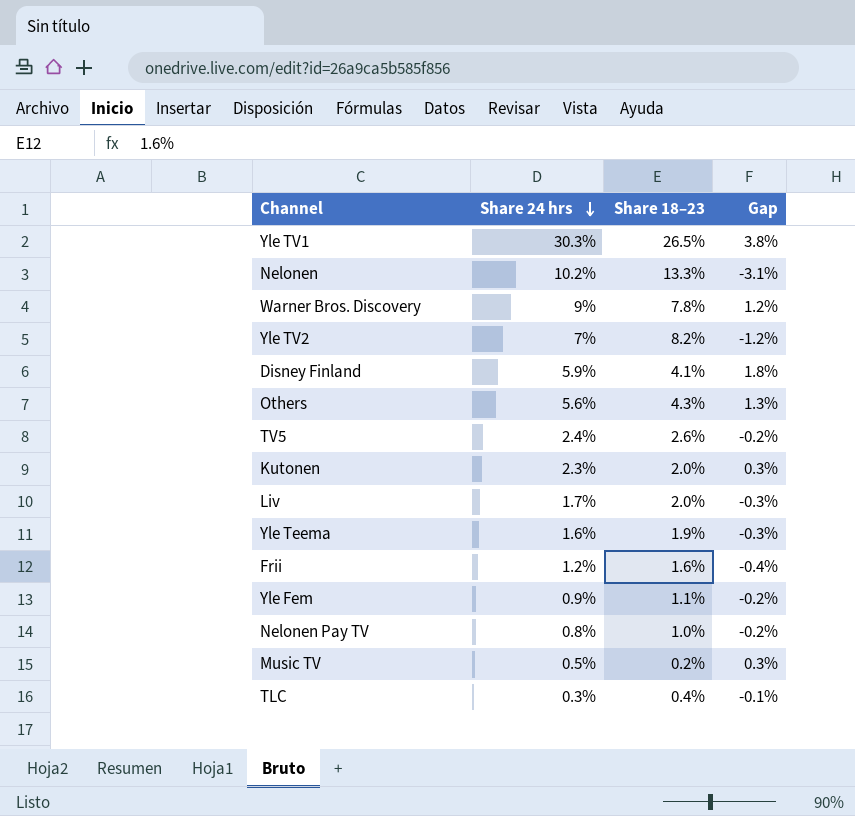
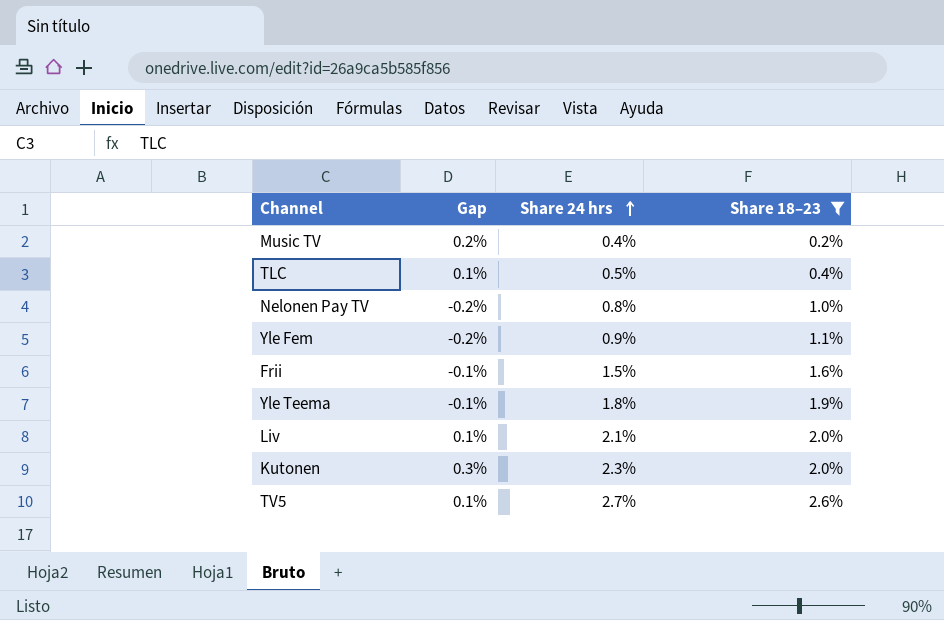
filter: none -> Share 18–23 <= 2.6%
row order: Share 24 hrs descending -> Share 24 hrs ascending
column Gap | position: 4 -> 2
Music TV | Gap: 0.3% -> 0.2%
Music TV | Share 24 hrs: 0.5% -> 0.4%
TLC | Gap: -0.1% -> 0.1%
TLC | Share 24 hrs: 0.3% -> 0.5%
Frii | Gap: -0.4% -> -0.1%
Frii | Share 24 hrs: 1.2% -> 1.5%
Yle Teema | Gap: -0.3% -> -0.1%
Yle Teema | Share 24 hrs: 1.6% -> 1.8%
Liv | Gap: -0.3% -> 0.1%
Liv | Share 24 hrs: 1.7% -> 2.1%
TV5 | Gap: -0.2% -> 0.1%
TV5 | Share 24 hrs: 2.4% -> 2.7%

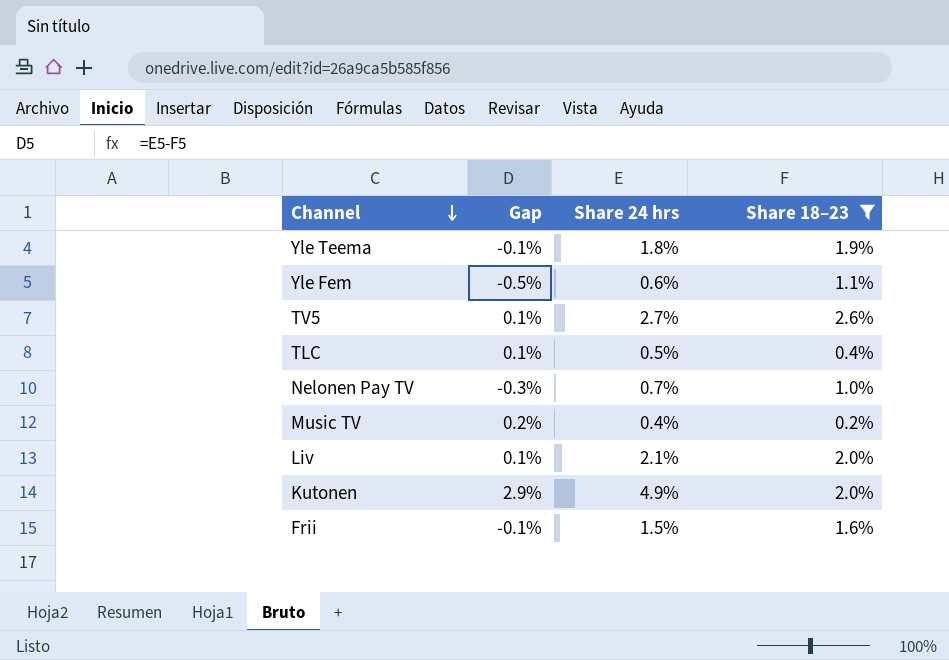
row order: Share 24 hrs ascending -> Channel descending
Yle Fem | Gap: -0.2% -> -0.5%
Yle Fem | Share 24 hrs: 0.9% -> 0.6%
Nelonen Pay TV | Gap: -0.2% -> -0.3%
Nelonen Pay TV | Share 24 hrs: 0.8% -> 0.7%
Kutonen | Gap: 0.3% -> 2.9%
Kutonen | Share 24 hrs: 2.3% -> 4.9%

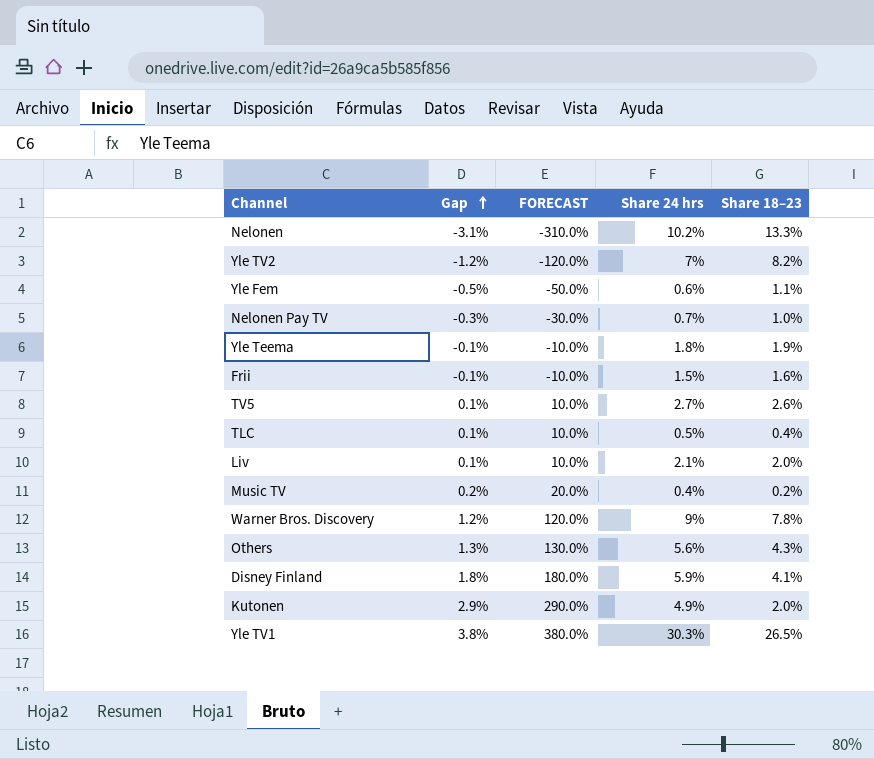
filter: Share 18–23 <= 2.6% -> none
row order: Channel descending -> Gap ascending
column FORECAST | formula: none -> [Gap] * 100

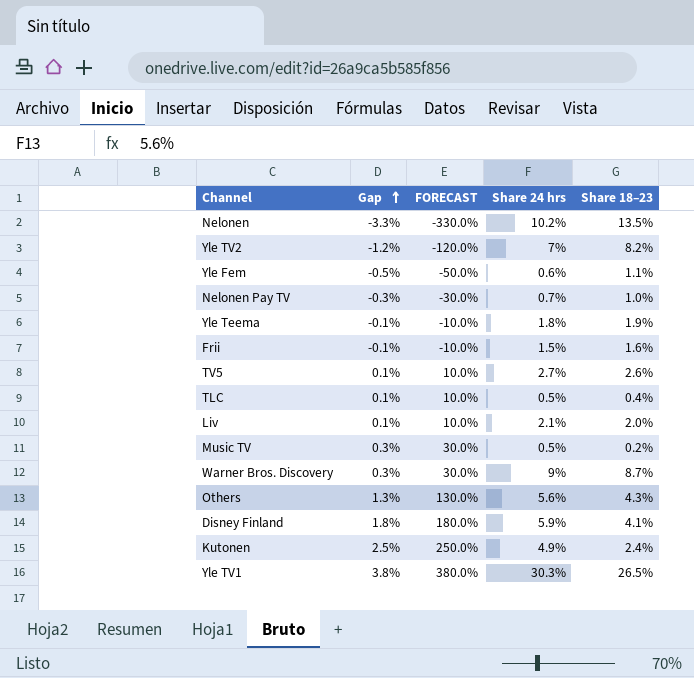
Nelonen | Gap: -3.1% -> -3.3%
Nelonen | FORECAST: -310.0% -> -330.0%
Nelonen | Share 18–23: 13.3% -> 13.5%
Music TV | Gap: 0.2% -> 0.3%
Music TV | FORECAST: 20.0% -> 30.0%
Music TV | Share 24 hrs: 0.4% -> 0.5%
Warner Bros. Discovery | Gap: 1.2% -> 0.3%
Warner Bros. Discovery | FORECAST: 120.0% -> 30.0%
Warner Bros. Discovery | Share 18–23: 7.8% -> 8.7%
Kutonen | Gap: 2.9% -> 2.5%
Kutonen | FORECAST: 290.0% -> 250.0%
Kutonen | Share 18–23: 2.0% -> 2.4%

